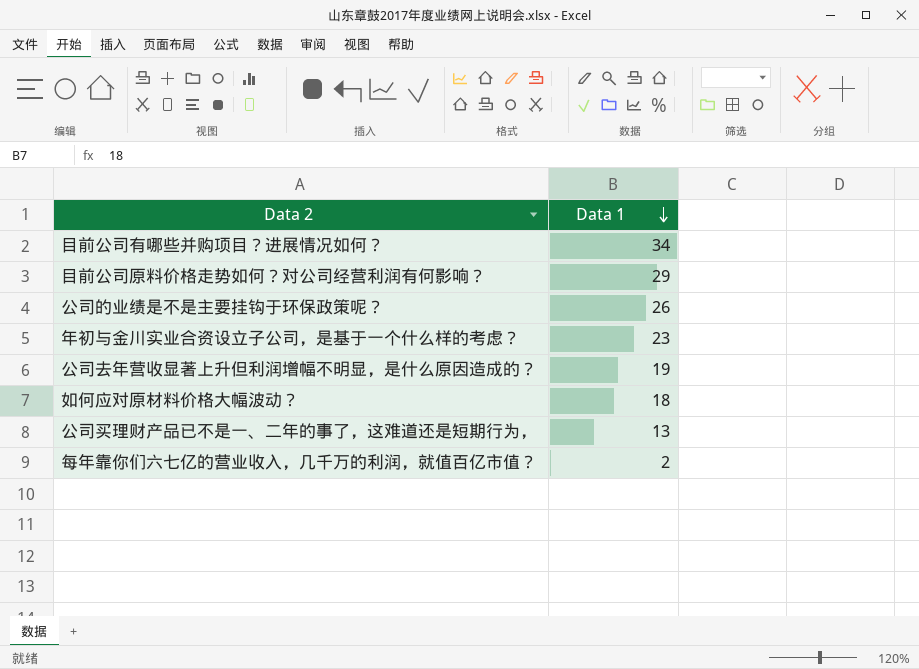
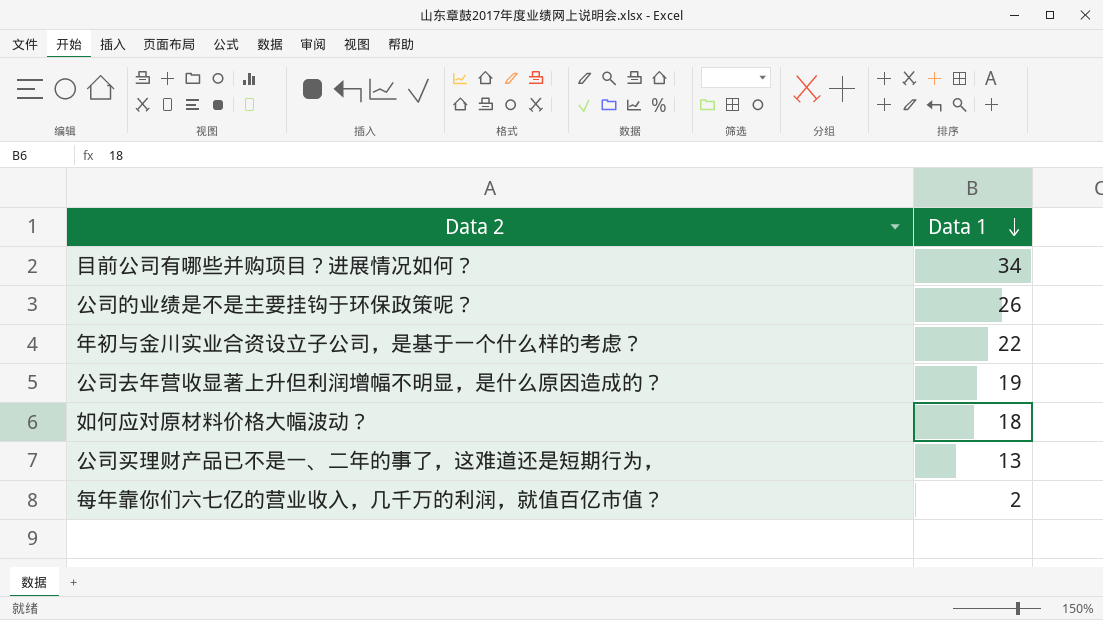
row 目前公司原料价格走势如何？对公司经营利润有何影响？: 29 -> none
年初与金川实业合资设立子公司，是基于一个什么样的考虑？ | Data 1: 23 -> 22

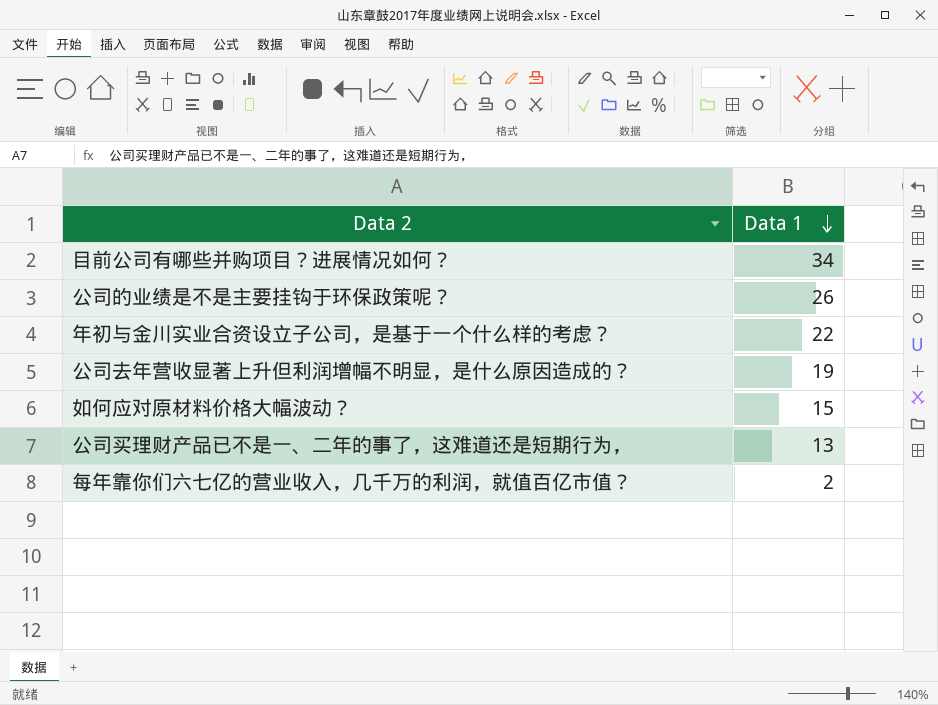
如何应对原材料价格大幅波动？ | Data 1: 18 -> 15

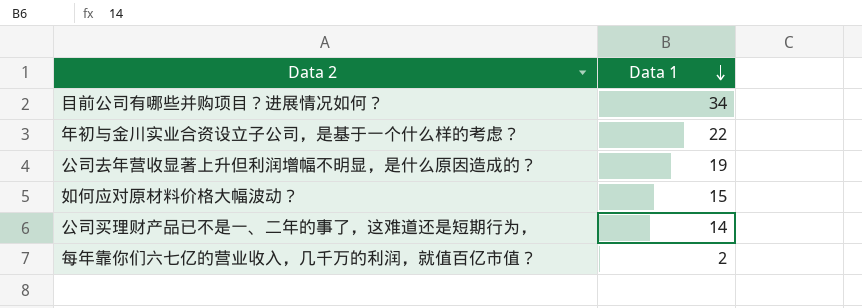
row 公司的业绩是不是主要挂钩于环保政策呢？: 26 -> none
公司买理财产品已不是一、二年的事了，这难道还是短期行为， | Data 1: 13 -> 14

